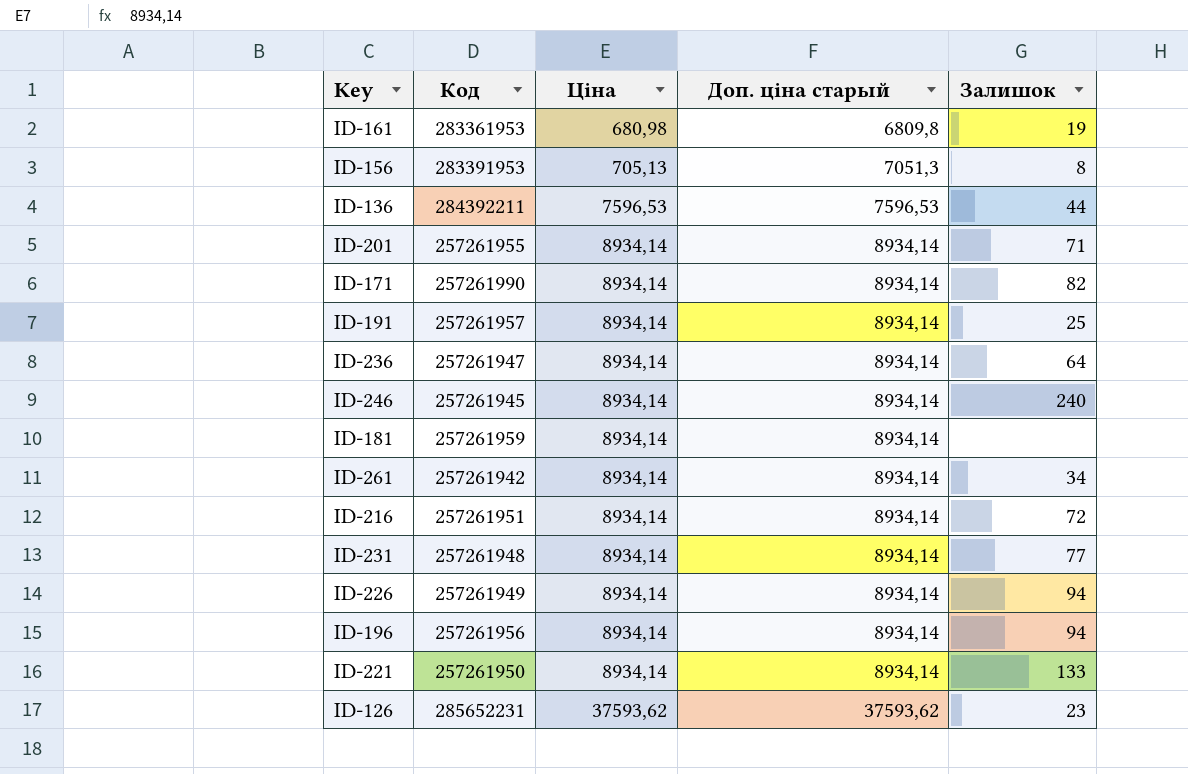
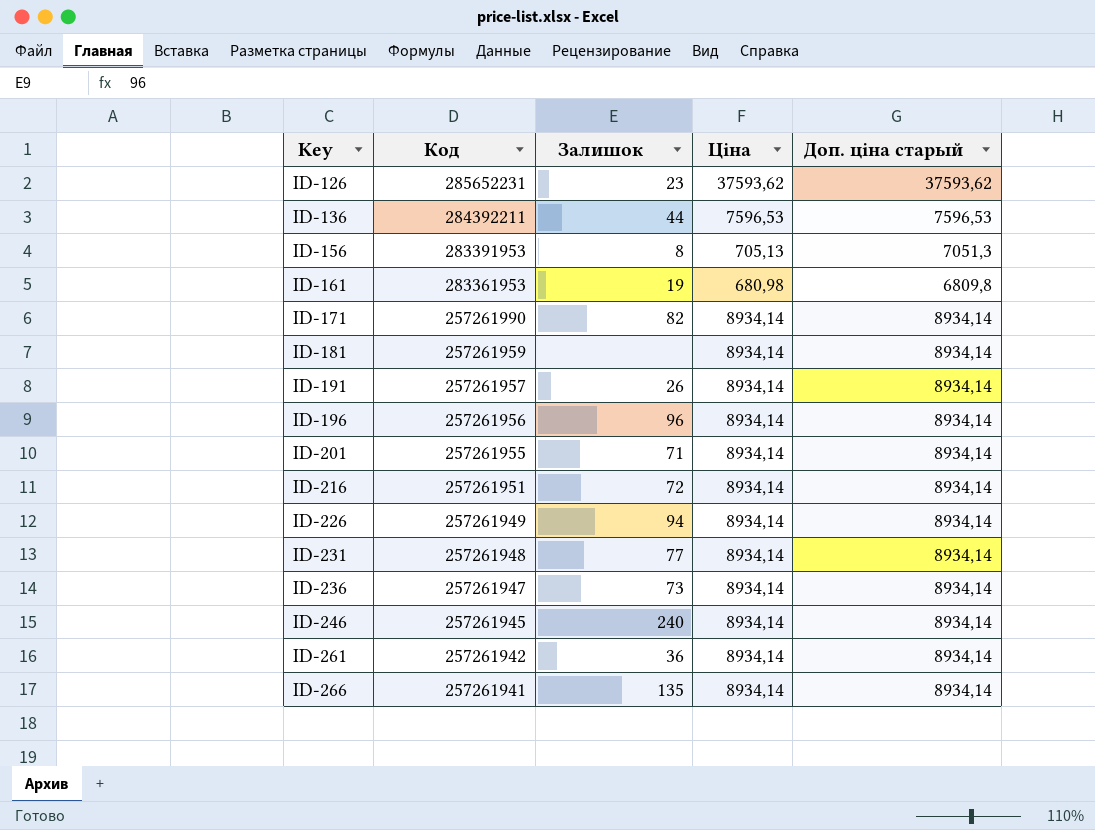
row order: Ціна ascending -> Key ascending
column Залишок | position: 5 -> 3
row ID-221: 257261950 | 8934,14 | 8934,14 | 133 -> none
ID-191 | Залишок: 25 -> 26
ID-196 | Залишок: 94 -> 96
ID-236 | Залишок: 64 -> 73
ID-261 | Залишок: 34 -> 36
row ID-266: none -> 257261941 | 135 | 8934,14 | 8934,14

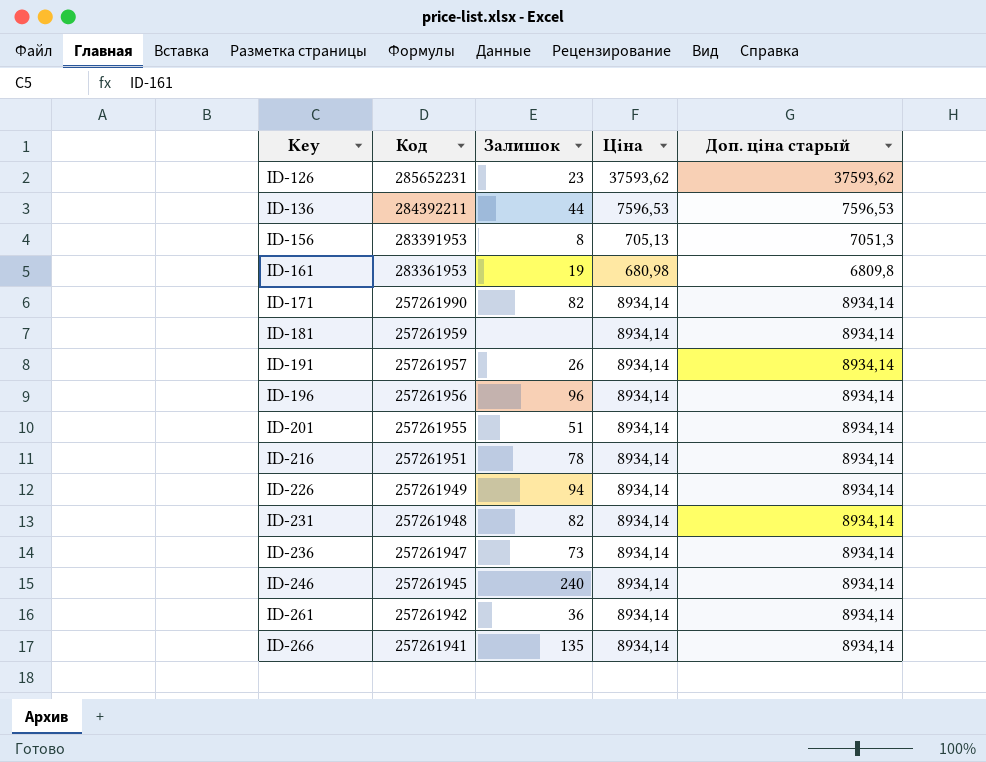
ID-201 | Залишок: 71 -> 51
ID-216 | Залишок: 72 -> 78
ID-231 | Залишок: 77 -> 82

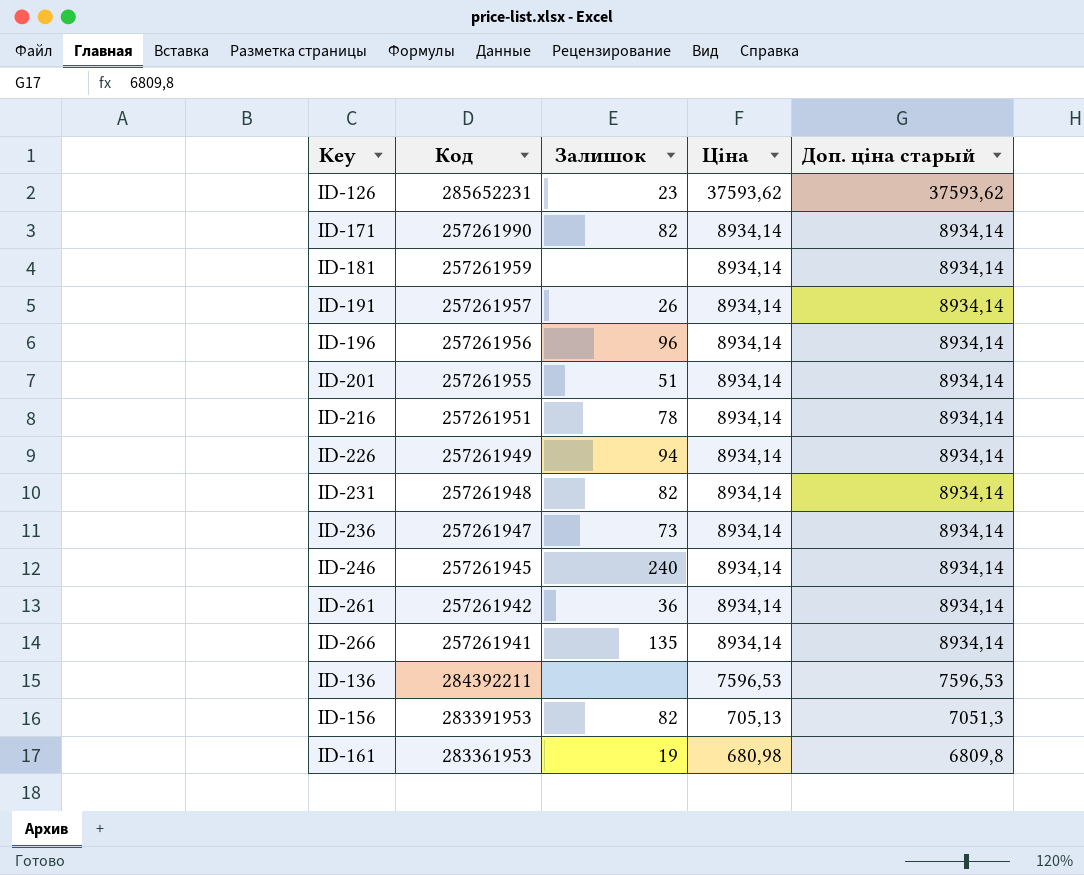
row order: Key ascending -> Ціна descending
ID-136 | Залишок: 44 -> none
ID-156 | Залишок: 8 -> 82

